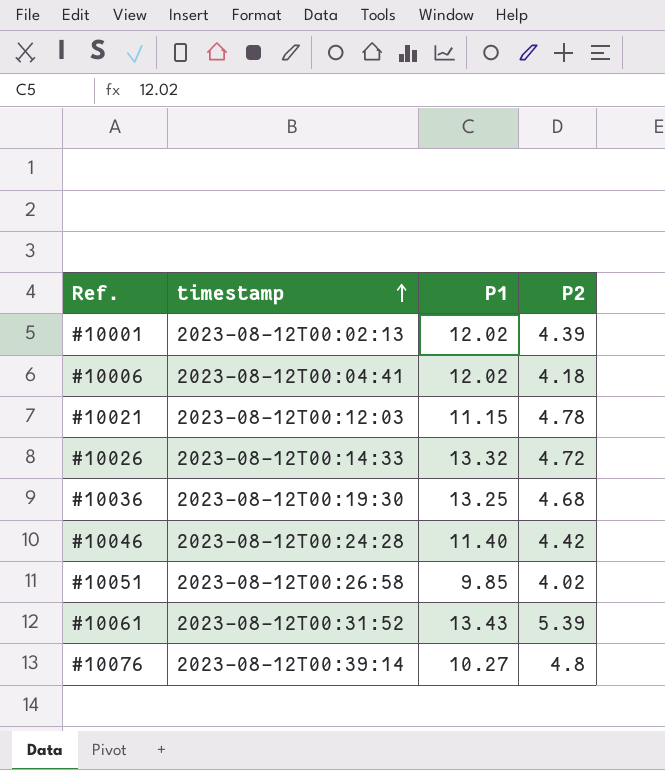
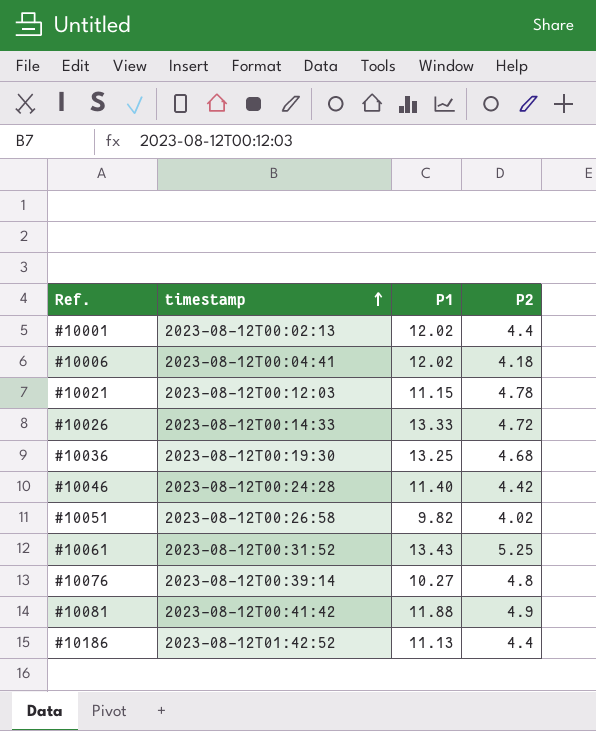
#10001 | P2: 4.39 -> 4.4
#10026 | P1: 13.32 -> 13.33
#10051 | P1: 9.85 -> 9.82
#10061 | P2: 5.39 -> 5.25
row #10081: none -> 2023-08-12T00:41:42 | 11.88 | 4.9
row #10186: none -> 2023-08-12T01:42:52 | 11.13 | 4.4

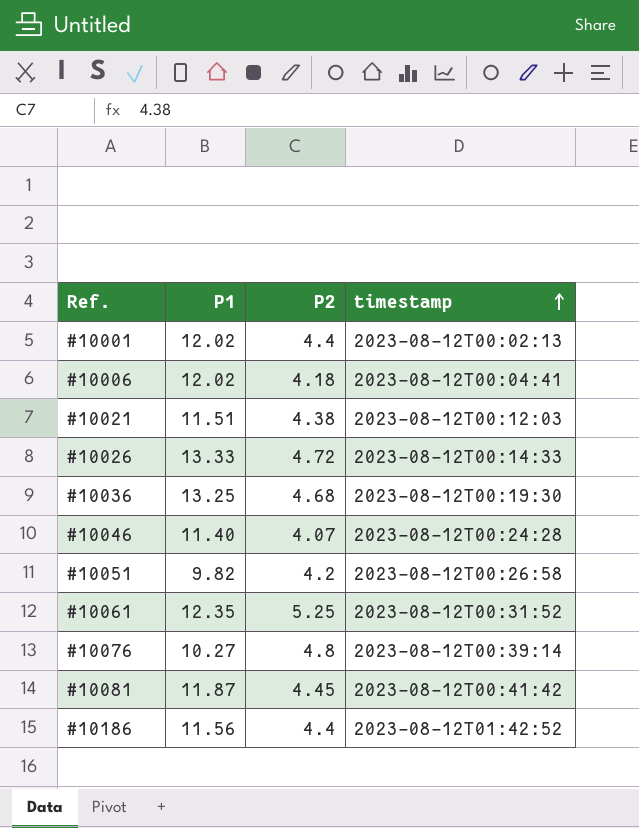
column timestamp | position: 2 -> 4
#10021 | P1: 11.15 -> 11.51
#10021 | P2: 4.78 -> 4.38
#10046 | P2: 4.42 -> 4.07
#10051 | P2: 4.02 -> 4.2
#10061 | P1: 13.43 -> 12.35
#10081 | P1: 11.88 -> 11.87
#10081 | P2: 4.9 -> 4.45
#10186 | P1: 11.13 -> 11.56

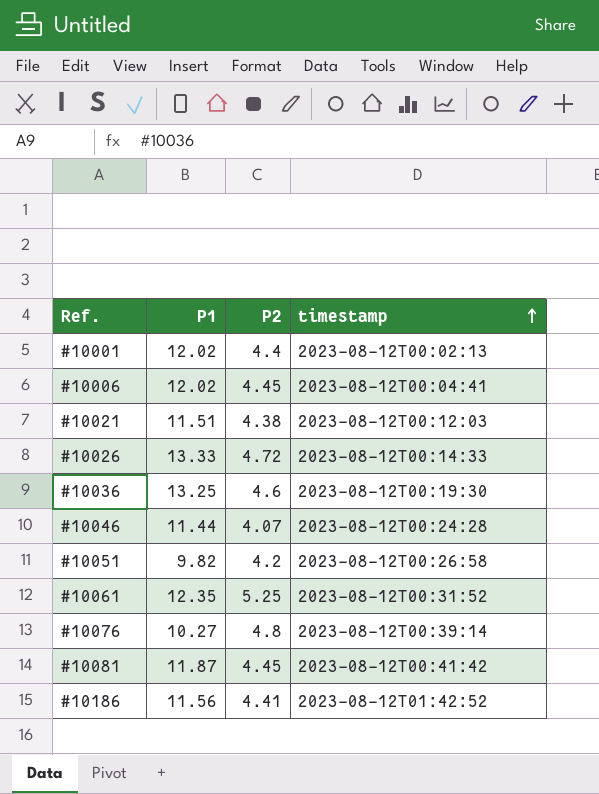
#10006 | P2: 4.18 -> 4.45
#10036 | P2: 4.68 -> 4.6
#10046 | P1: 11.40 -> 11.44
#10186 | P2: 4.4 -> 4.41

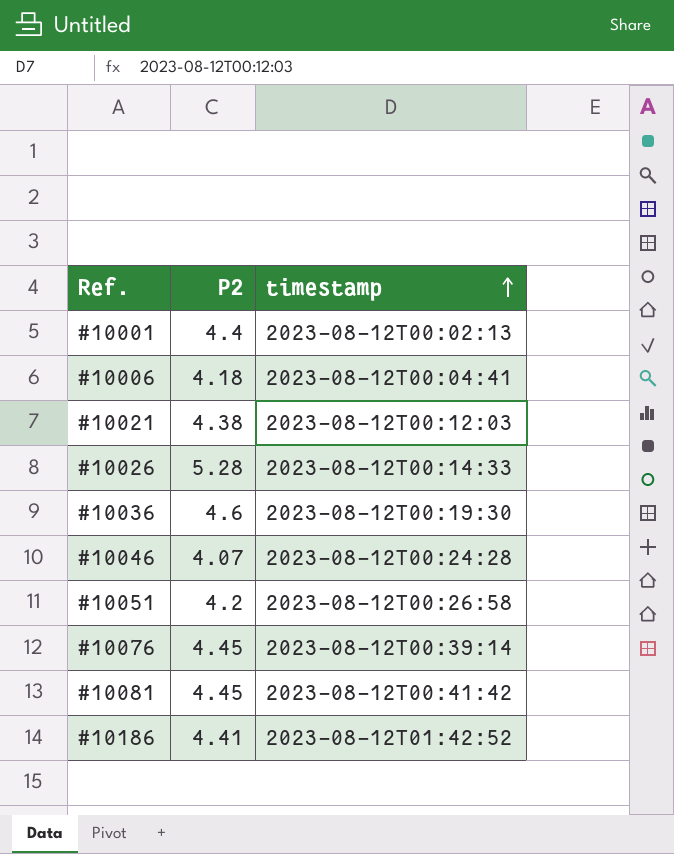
column P1 | position: 2 -> none
row #10061: 12.35 | 5.25 | 2023-08-12T00:31:52 -> none
#10006 | P2: 4.45 -> 4.18
#10026 | P2: 4.72 -> 5.28
#10076 | P2: 4.8 -> 4.45

